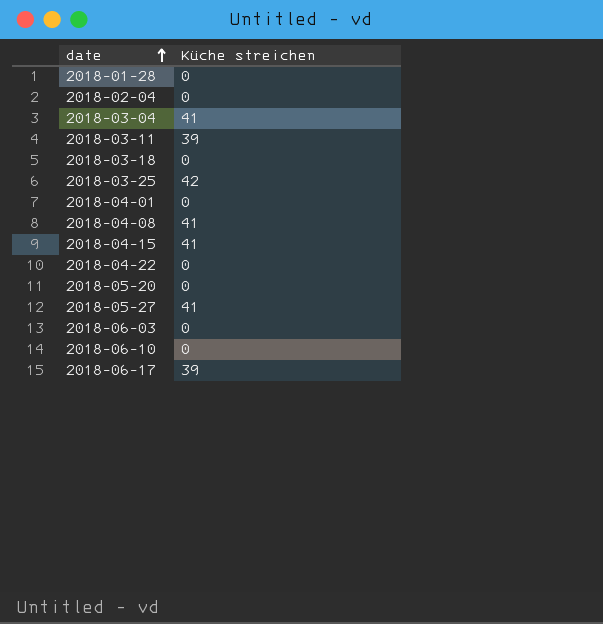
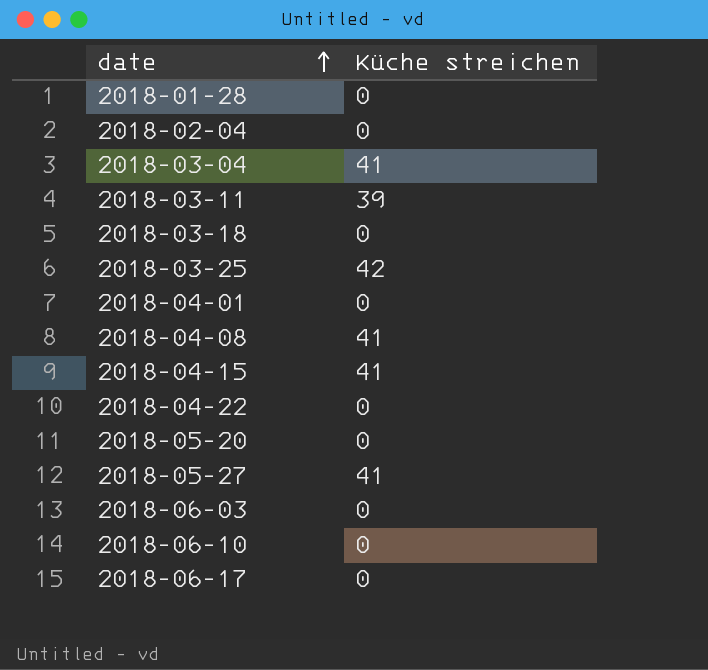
2018-06-17 | Küche streichen: 39 -> 0

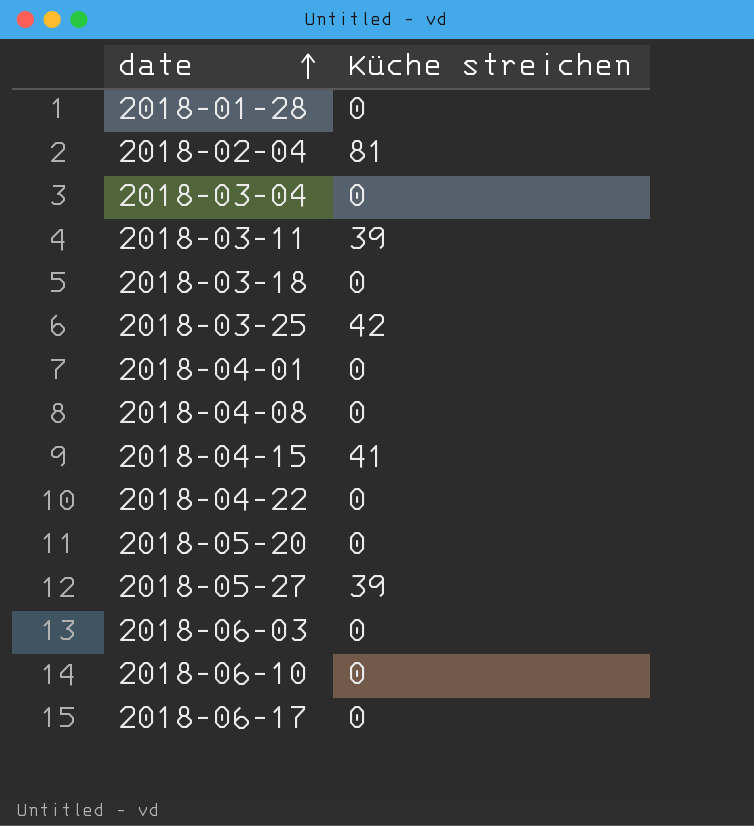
2018-02-04 | Küche streichen: 0 -> 81
2018-03-04 | Küche streichen: 41 -> 0
2018-04-08 | Küche streichen: 41 -> 0
2018-05-27 | Küche streichen: 41 -> 39

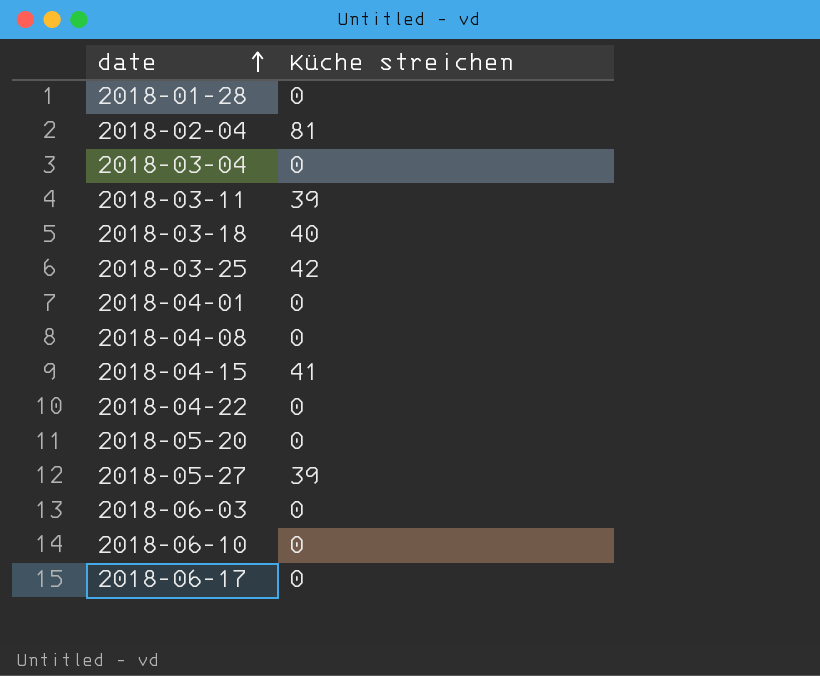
2018-03-18 | Küche streichen: 0 -> 40

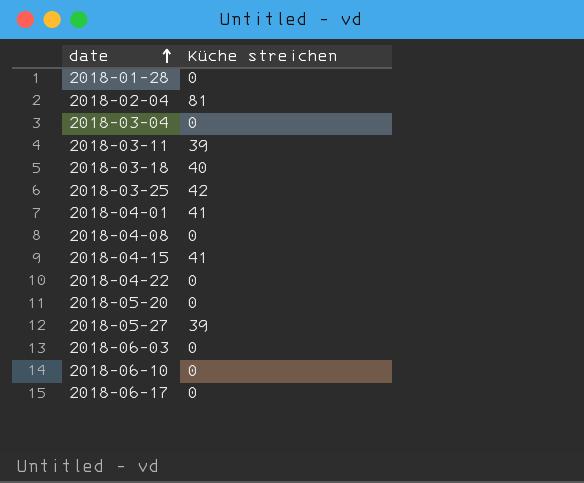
2018-04-01 | Küche streichen: 0 -> 41

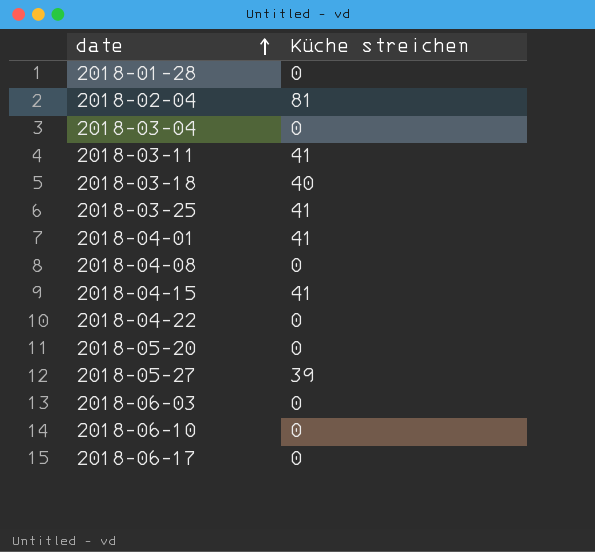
2018-03-11 | Küche streichen: 39 -> 41
2018-03-25 | Küche streichen: 42 -> 41

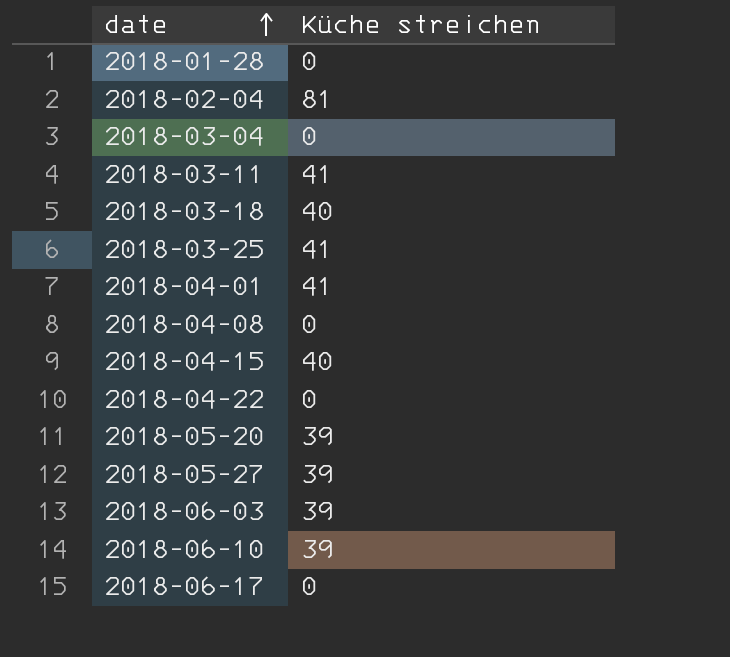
2018-04-15 | Küche streichen: 41 -> 40
2018-05-20 | Küche streichen: 0 -> 39
2018-06-03 | Küche streichen: 0 -> 39
2018-06-10 | Küche streichen: 0 -> 39

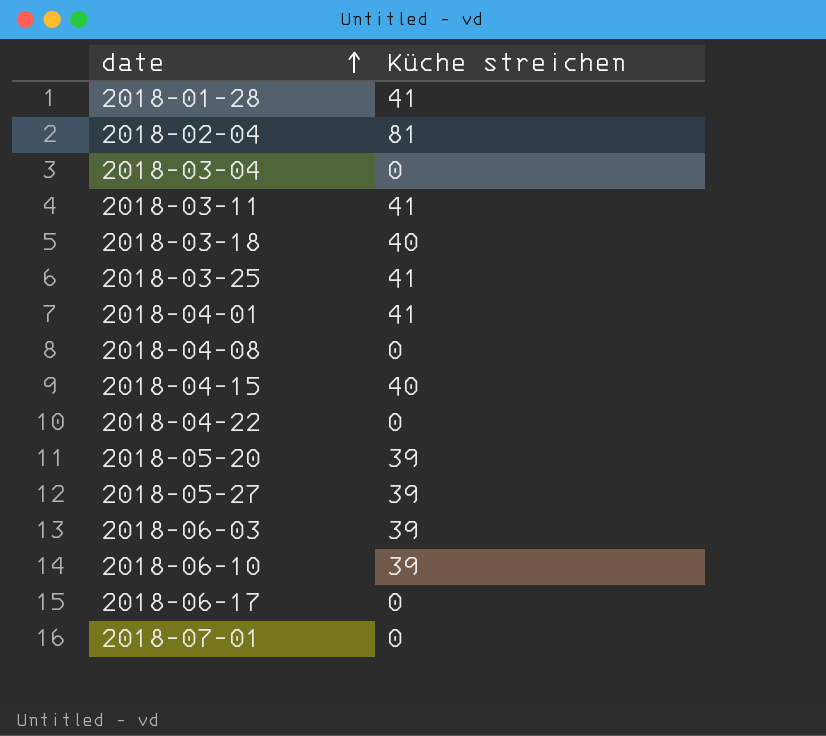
2018-01-28 | Küche streichen: 0 -> 41
row 2018-07-01: none -> 0

